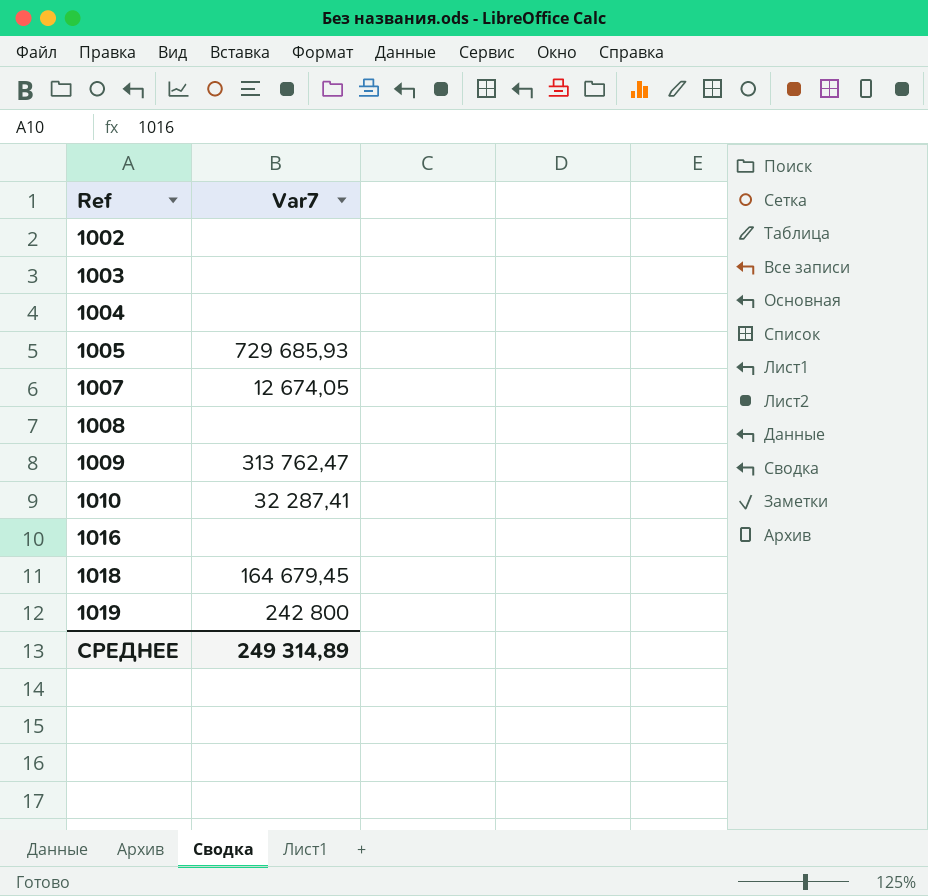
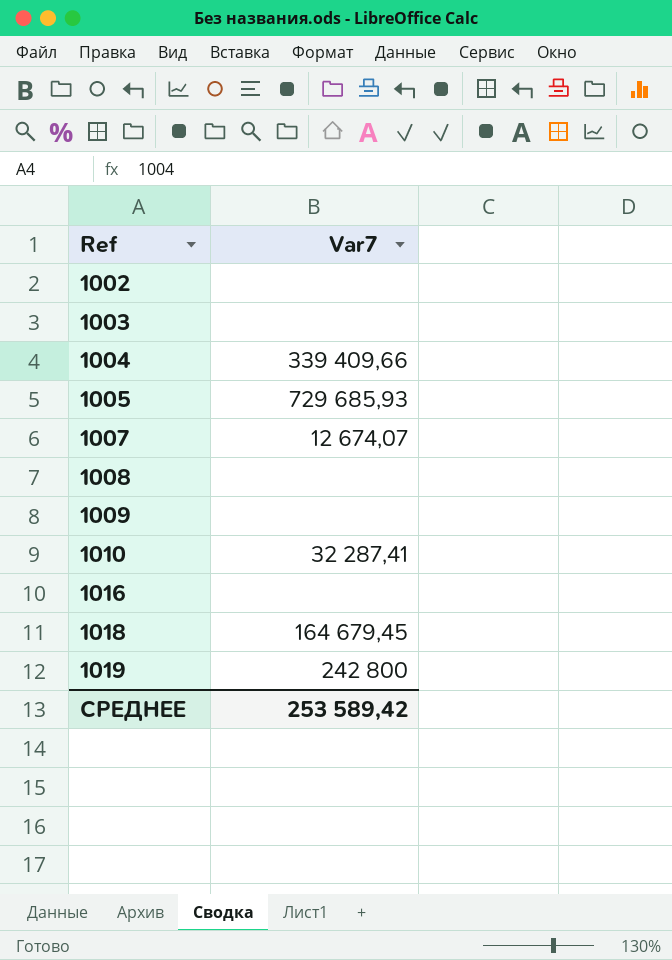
1004 | Var7: none -> 339 409,66
1007 | Var7: 12 674,05 -> 12 674,07
1009 | Var7: 313 762,47 -> none
СРЕДНЕЕ | Var7: 249 314,89 -> 253 589,42

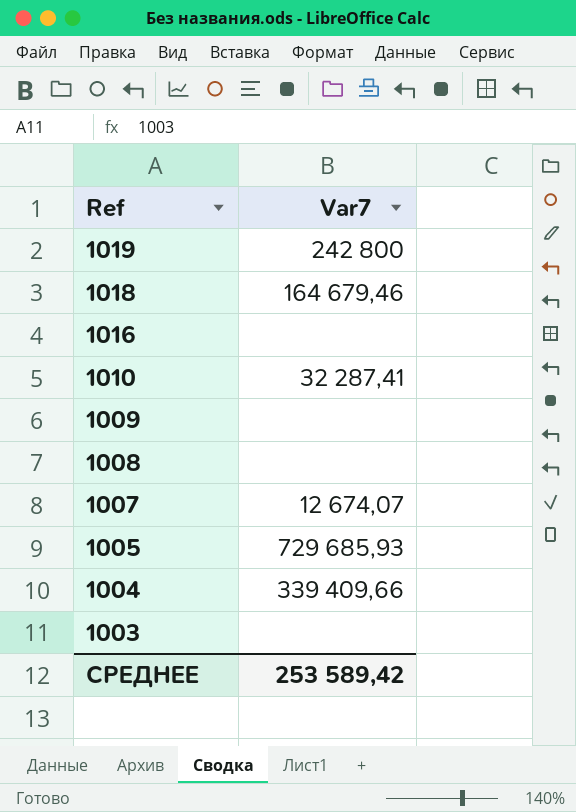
row order: Ref ascending -> Ref descending
row 1002: none -> none
1018 | Var7: 164 679,45 -> 164 679,46

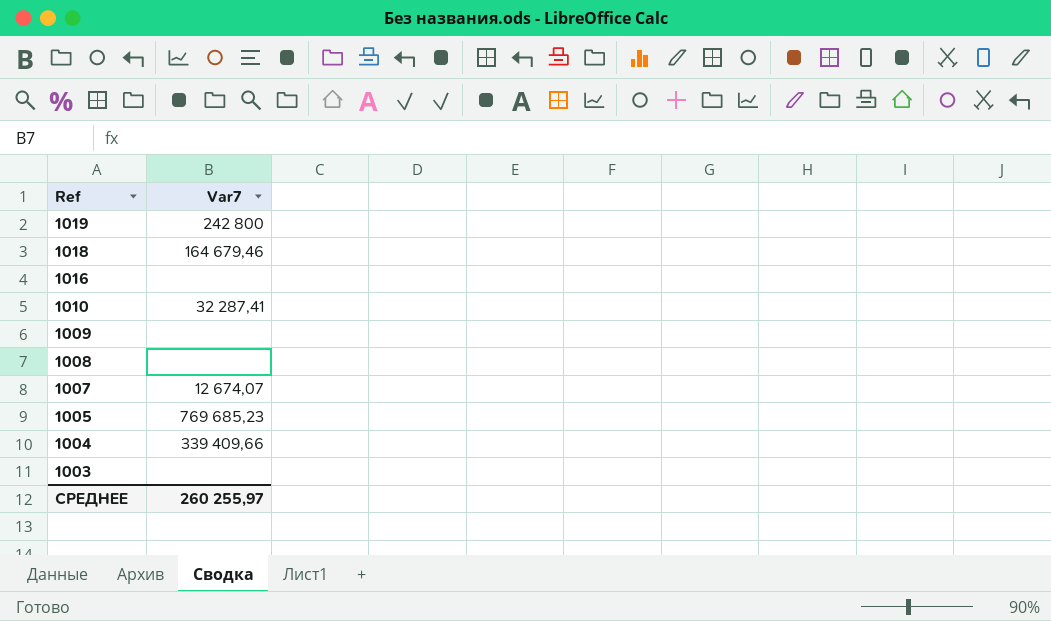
1005 | Var7: 729 685,93 -> 769 685,23
СРЕДНЕЕ | Var7: 253 589,42 -> 260 255,97

